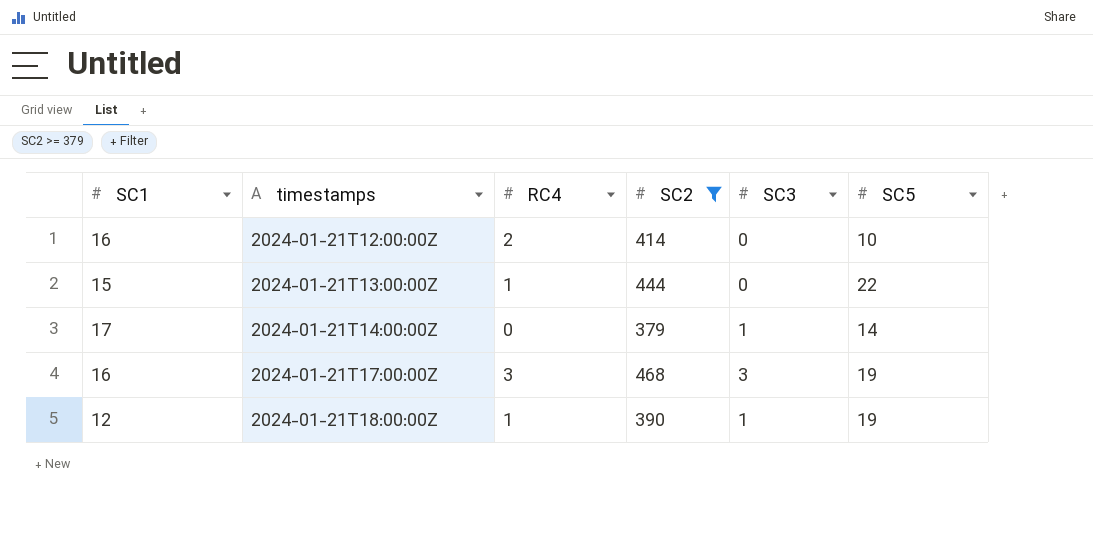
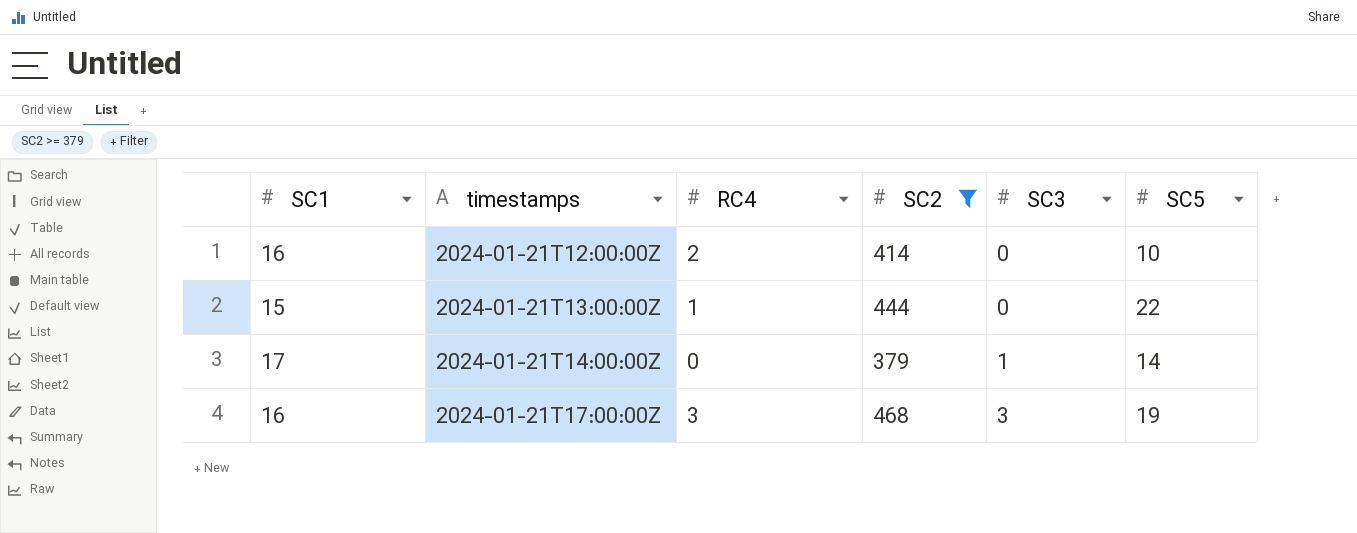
row 2024-01-21T18:00:00Z: 12 | 1 | 390 | 1 | 19 -> none

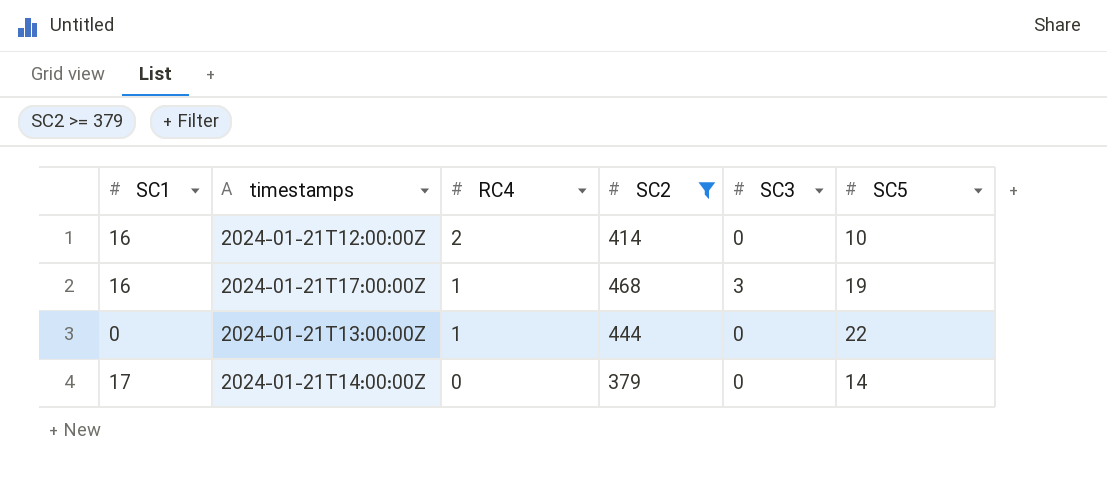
row order: timestamps ascending -> RC4 descending
2024-01-21T17:00:00Z | RC4: 3 -> 1
2024-01-21T13:00:00Z | SC1: 15 -> 0
2024-01-21T14:00:00Z | SC3: 1 -> 0

